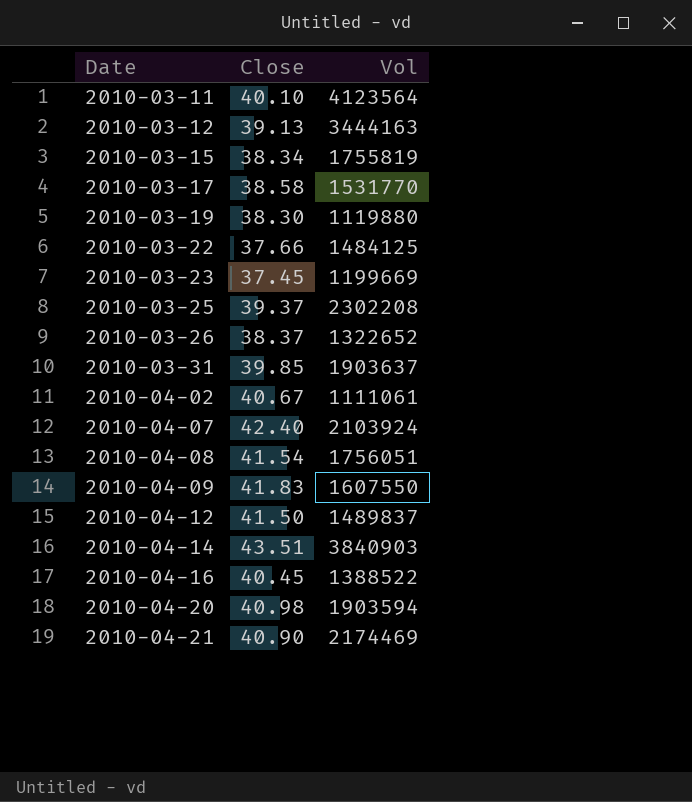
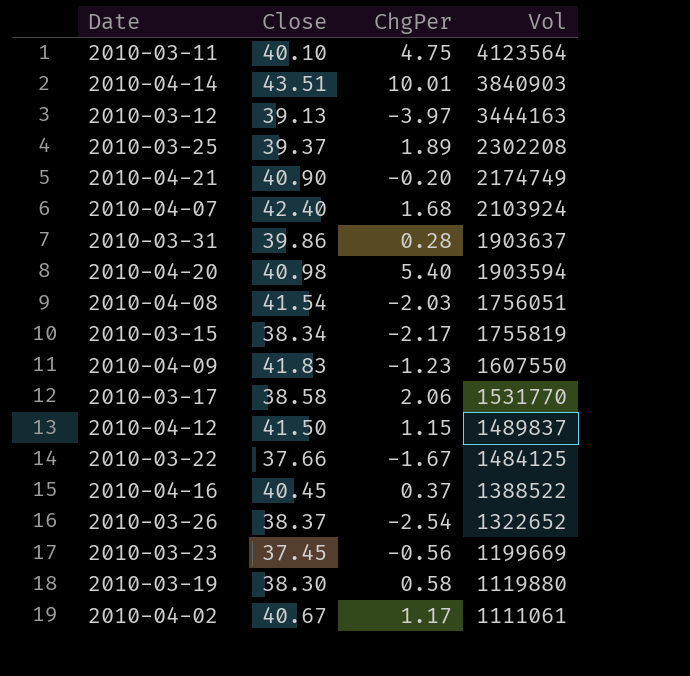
row order: Date ascending -> Vol descending
column ChgPer | position: none -> 3
2010-04-21 | Vol: 2174469 -> 2174749
2010-03-31 | Close: 39.85 -> 39.86

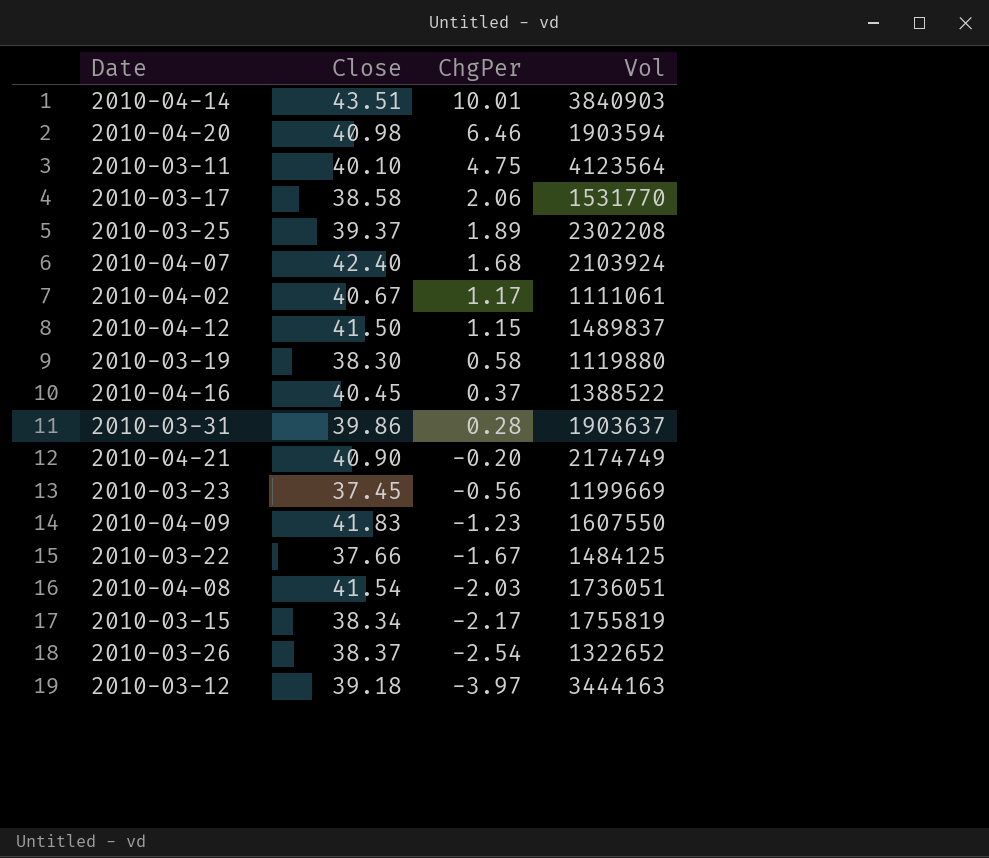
row order: Vol descending -> ChgPer descending
2010-04-20 | ChgPer: 5.40 -> 6.46
2010-04-08 | Vol: 1756051 -> 1736051
2010-03-12 | Close: 39.13 -> 39.18

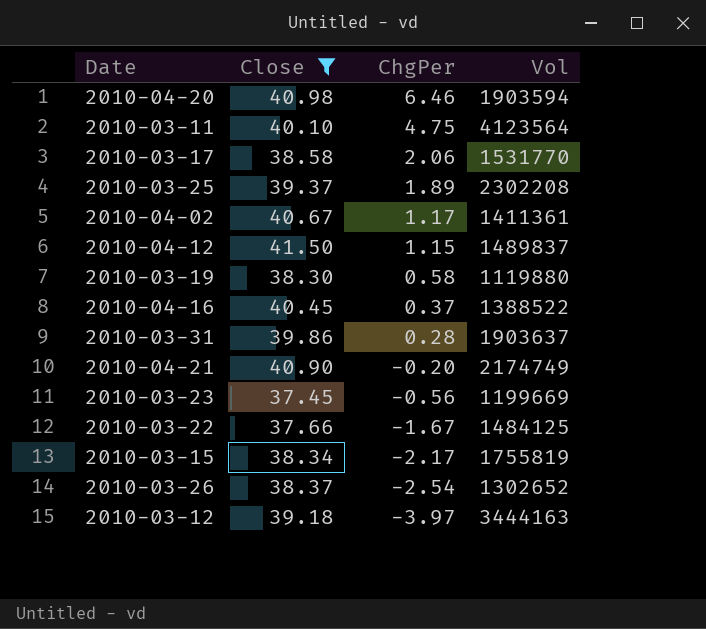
filter: none -> Close <= 41.50
2010-04-02 | Vol: 1111061 -> 1411361
2010-03-26 | Vol: 1322652 -> 1302652

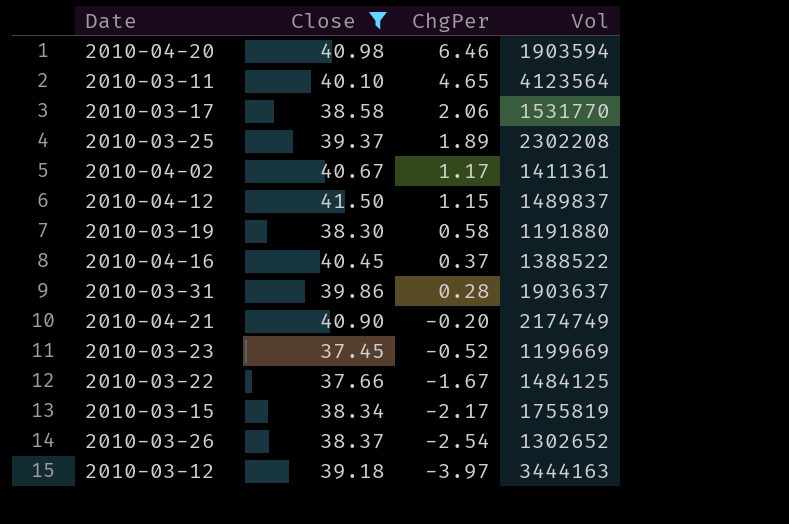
2010-03-11 | ChgPer: 4.75 -> 4.65
2010-03-19 | Vol: 1119880 -> 1191880
2010-03-23 | ChgPer: -0.56 -> -0.52

